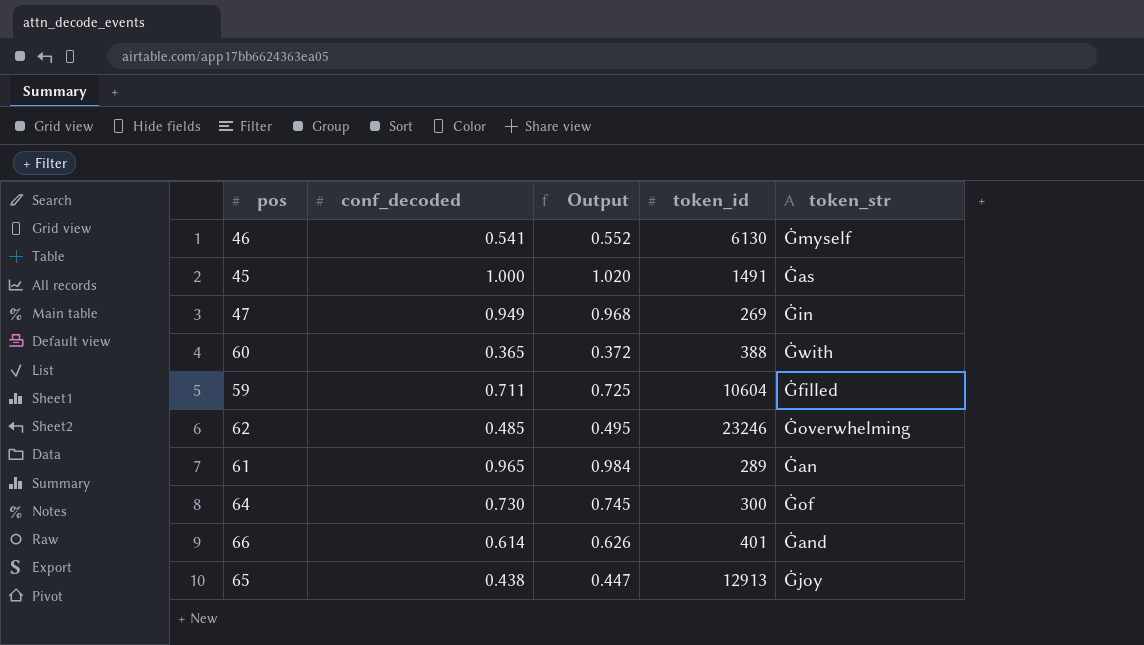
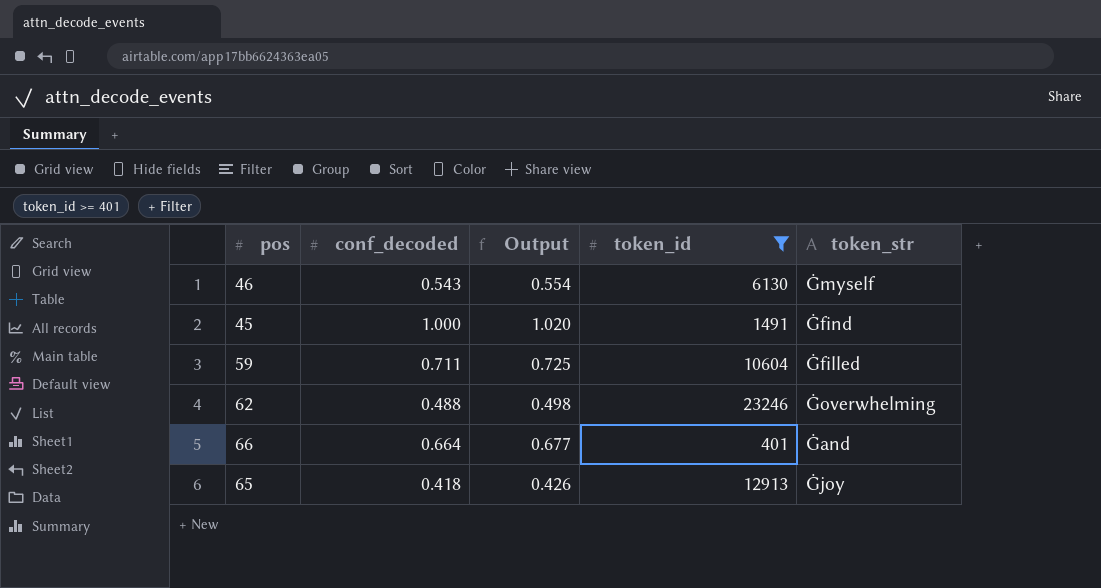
filter: none -> token_id >= 401
46 | conf_decoded: 0.541 -> 0.543
46 | Output: 0.552 -> 0.554
45 | token_str: Ġas -> Ġfind
62 | conf_decoded: 0.485 -> 0.488
62 | Output: 0.495 -> 0.498
66 | conf_decoded: 0.614 -> 0.664
66 | Output: 0.626 -> 0.677
65 | conf_decoded: 0.438 -> 0.418
65 | Output: 0.447 -> 0.426

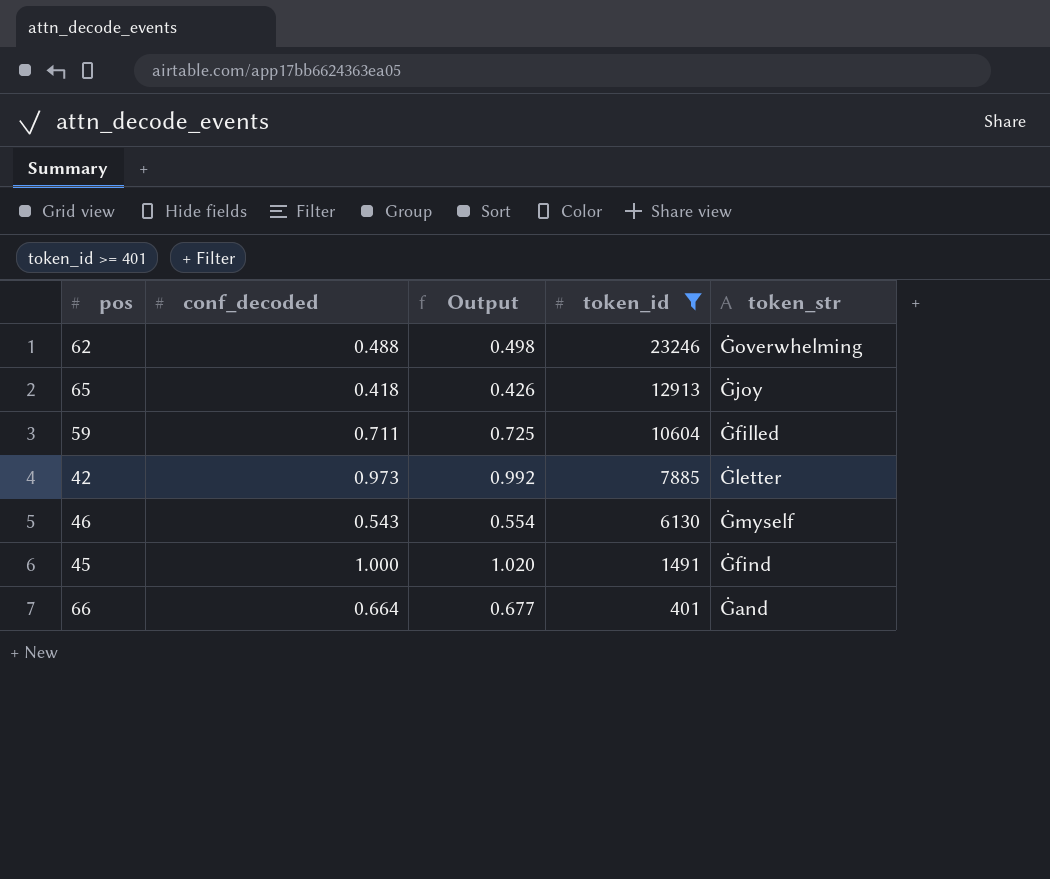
row order: none -> token_id descending
row 42: none -> 0.973 | 0.992 | 7885 | Ġletter

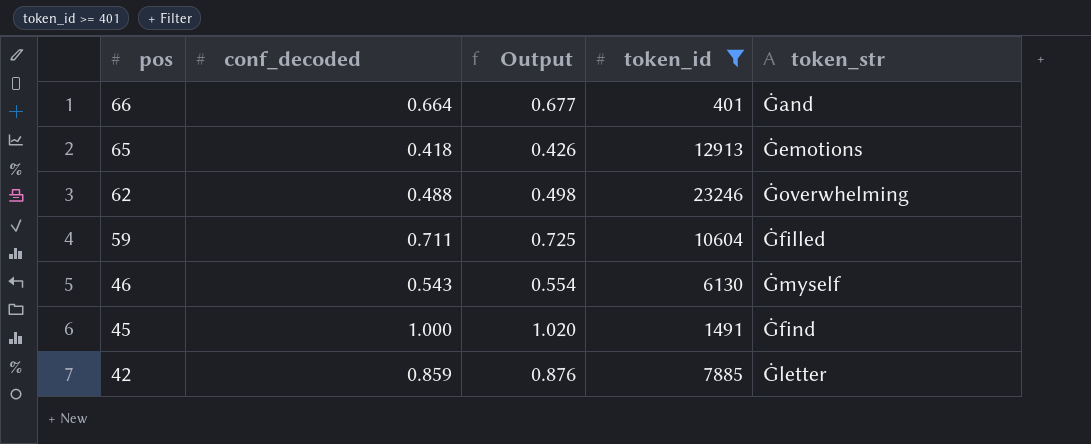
row order: token_id descending -> pos descending
65 | token_str: Ġjoy -> Ġemotions
42 | conf_decoded: 0.973 -> 0.859
42 | Output: 0.992 -> 0.876

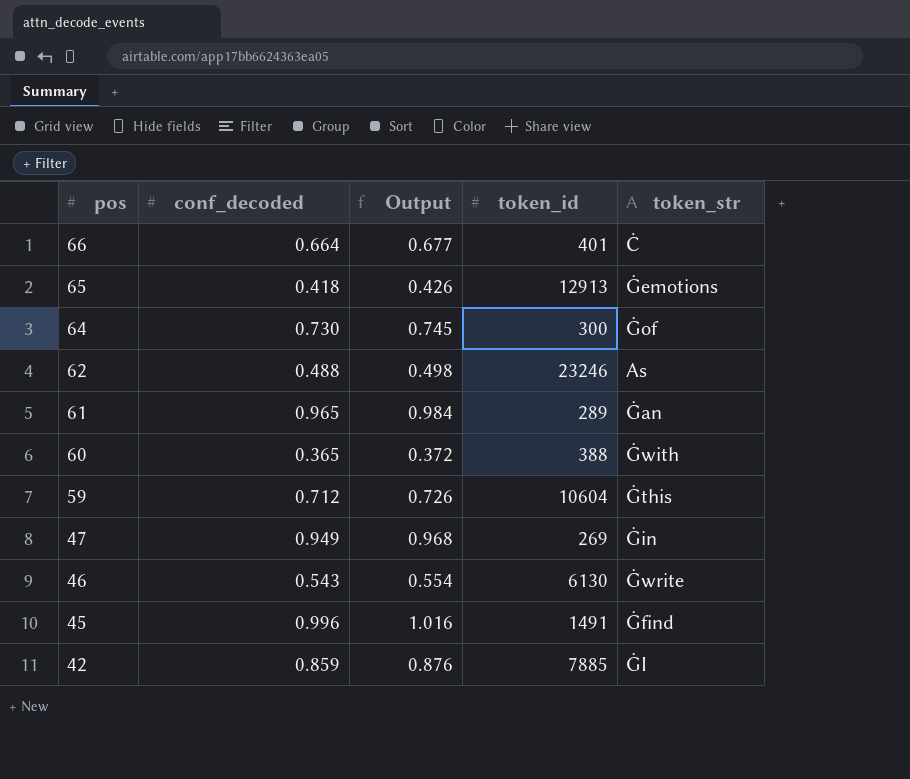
filter: token_id >= 401 -> none
66 | token_str: Ġand -> Ċ
62 | token_str: Ġoverwhelming -> As
59 | conf_decoded: 0.711 -> 0.712
59 | Output: 0.725 -> 0.726
59 | token_str: Ġfilled -> Ġthis
46 | token_str: Ġmyself -> Ġwrite
45 | conf_decoded: 1.000 -> 0.996
45 | Output: 1.020 -> 1.016
42 | token_str: Ġletter -> ĠI

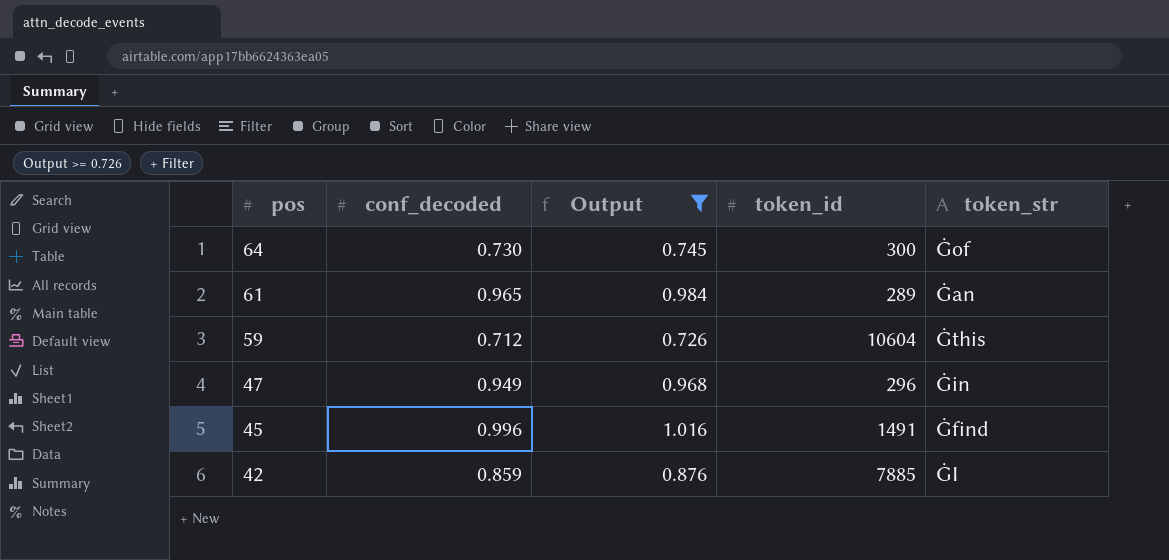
filter: none -> Output >= 0.726
47 | token_id: 269 -> 296

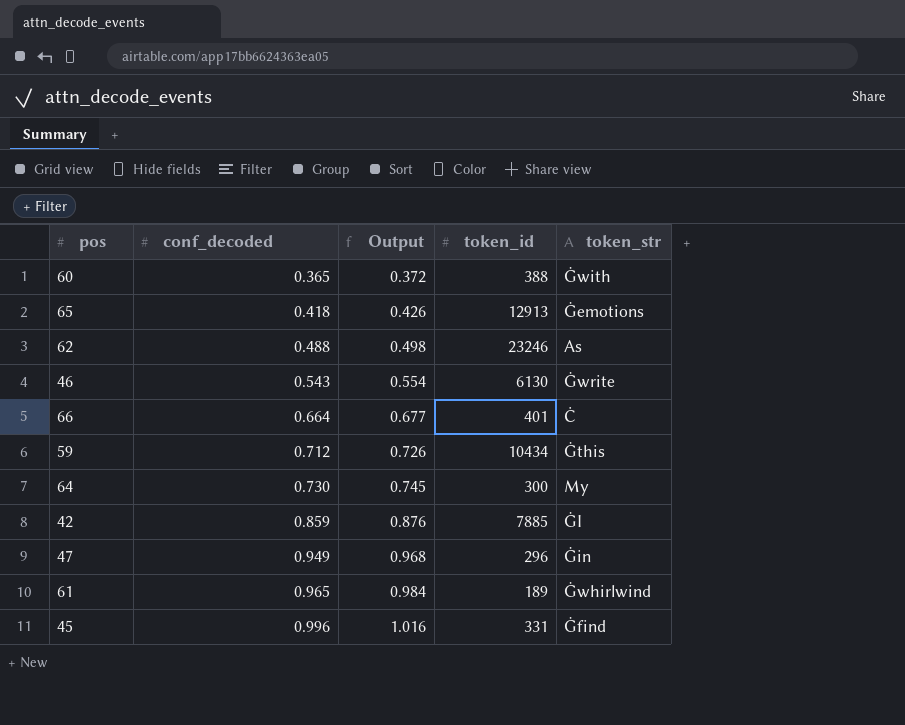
filter: Output >= 0.726 -> none
row order: pos descending -> conf_decoded ascending
59 | token_id: 10604 -> 10434
64 | token_str: Ġof -> My
61 | token_id: 289 -> 189
61 | token_str: Ġan -> Ġwhirlwind
45 | token_id: 1491 -> 331

